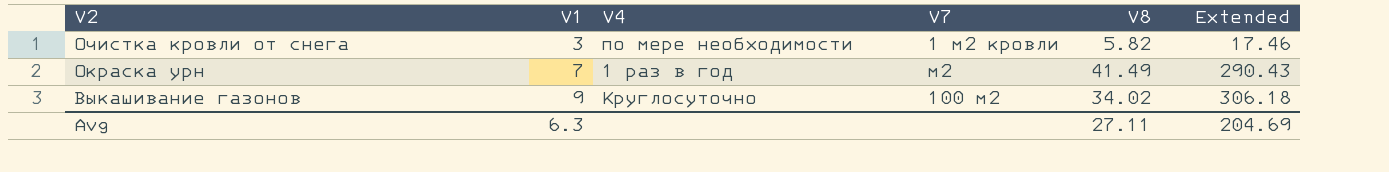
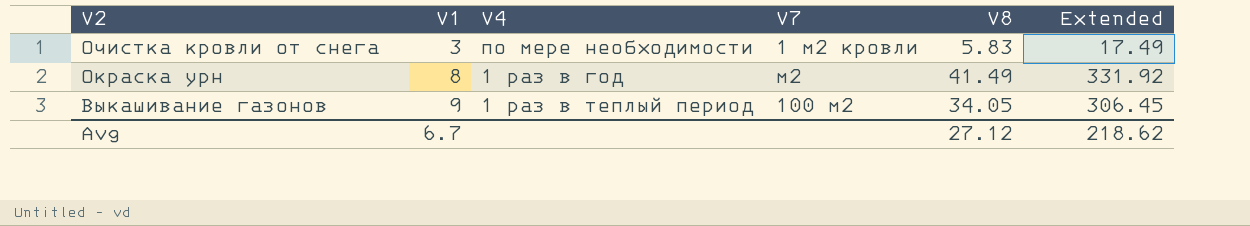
Очистка кровли от снега | V8: 5.82 -> 5.83
Очистка кровли от снега | Extended: 17.46 -> 17.49
Окраска урн | V1: 7 -> 8
Окраска урн | Extended: 290.43 -> 331.92
Выкашивание газонов | V4: Круглосуточно -> 1 раз в теплый период
Выкашивание газонов | V8: 34.02 -> 34.05
Выкашивание газонов | Extended: 306.18 -> 306.45
Avg | V1: 6.3 -> 6.7
Avg | V8: 27.11 -> 27.12
Avg | Extended: 204.69 -> 218.62

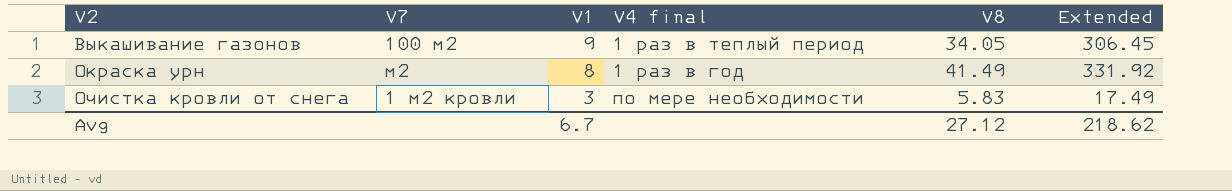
row order: V2 descending -> V2 ascending
column V7 | position: 4 -> 2
column name: V4 -> V4 final

